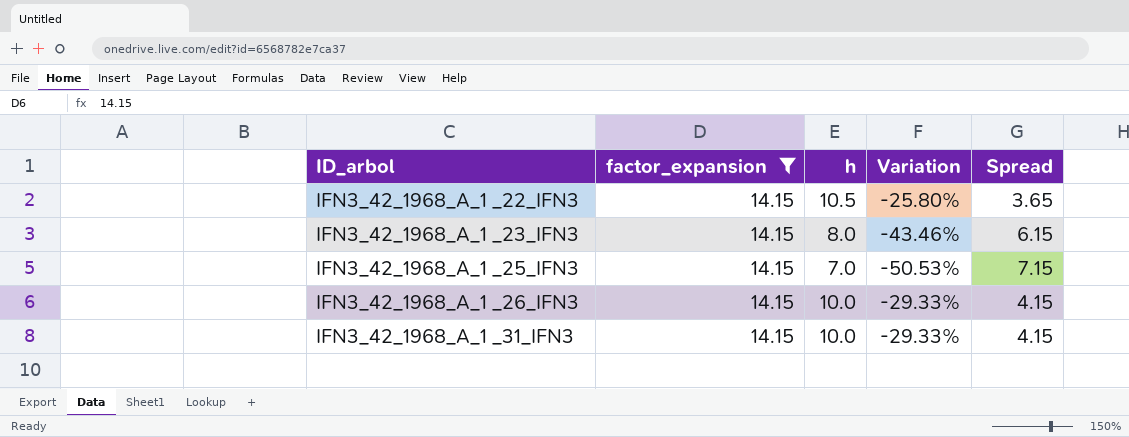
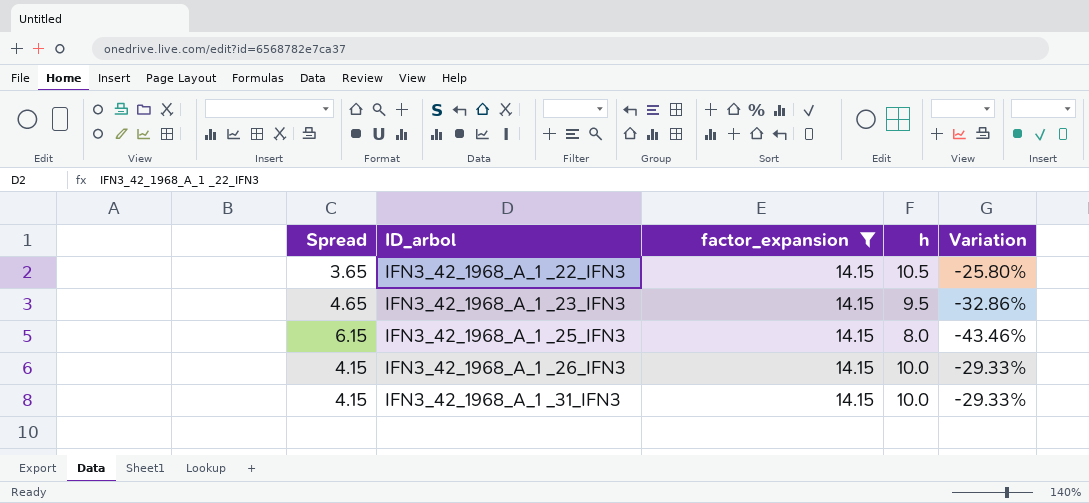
column Spread | position: 5 -> 1
IFN3_42_1968_A_1 _23_IFN3 | Spread: 6.15 -> 4.65
IFN3_42_1968_A_1 _23_IFN3 | h: 8.0 -> 9.5
IFN3_42_1968_A_1 _23_IFN3 | Variation: -43.46% -> -32.86%
IFN3_42_1968_A_1 _25_IFN3 | Spread: 7.15 -> 6.15
IFN3_42_1968_A_1 _25_IFN3 | h: 7.0 -> 8.0
IFN3_42_1968_A_1 _25_IFN3 | Variation: -50.53% -> -43.46%

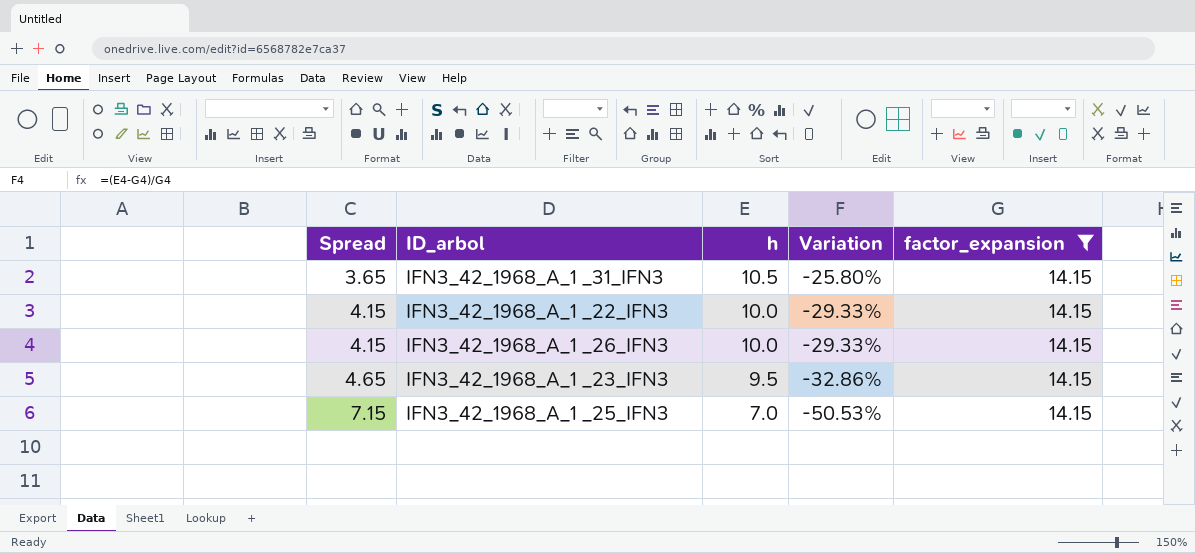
row order: ID_arbol ascending -> Spread ascending
column factor_expansion | position: 3 -> 5
IFN3_42_1968_A_1 _31_IFN3 | Spread: 4.15 -> 3.65
IFN3_42_1968_A_1 _31_IFN3 | h: 10.0 -> 10.5
IFN3_42_1968_A_1 _31_IFN3 | Variation: -29.33% -> -25.80%
IFN3_42_1968_A_1 _22_IFN3 | Spread: 3.65 -> 4.15
IFN3_42_1968_A_1 _22_IFN3 | h: 10.5 -> 10.0
IFN3_42_1968_A_1 _22_IFN3 | Variation: -25.80% -> -29.33%
IFN3_42_1968_A_1 _25_IFN3 | Spread: 6.15 -> 7.15
IFN3_42_1968_A_1 _25_IFN3 | h: 8.0 -> 7.0
IFN3_42_1968_A_1 _25_IFN3 | Variation: -43.46% -> -50.53%

